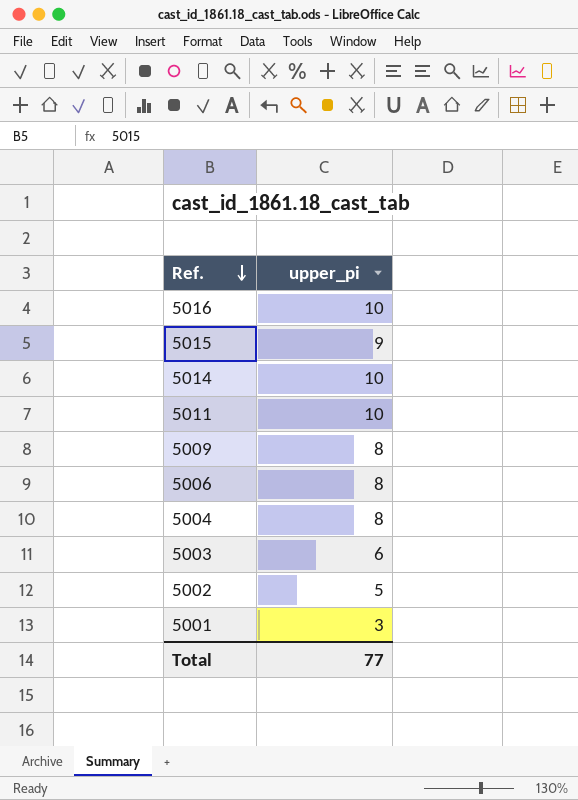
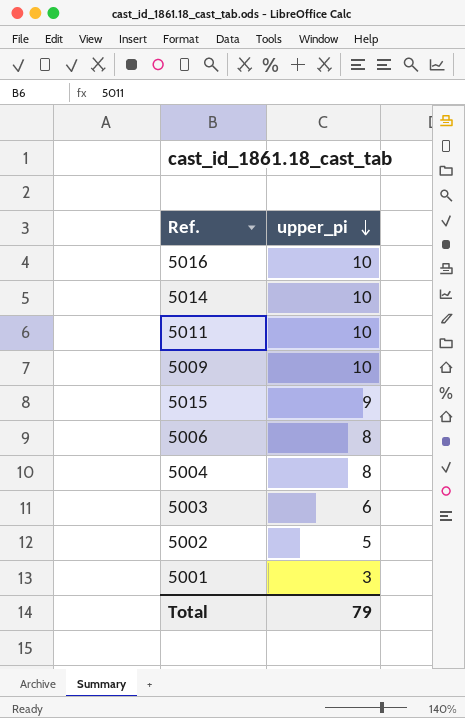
row order: Ref. descending -> upper_pi descending
5009 | upper_pi: 8 -> 10
Total | upper_pi: 77 -> 79

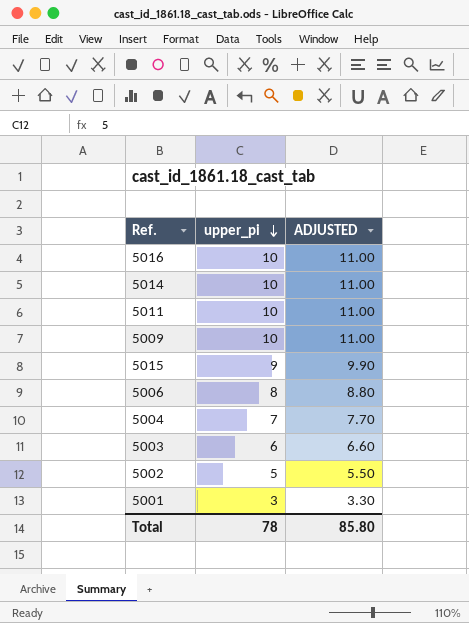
column ADJUSTED | formula: none -> [upper_pi] * 1.1
5004 | upper_pi: 8 -> 7
Total | upper_pi: 79 -> 78

